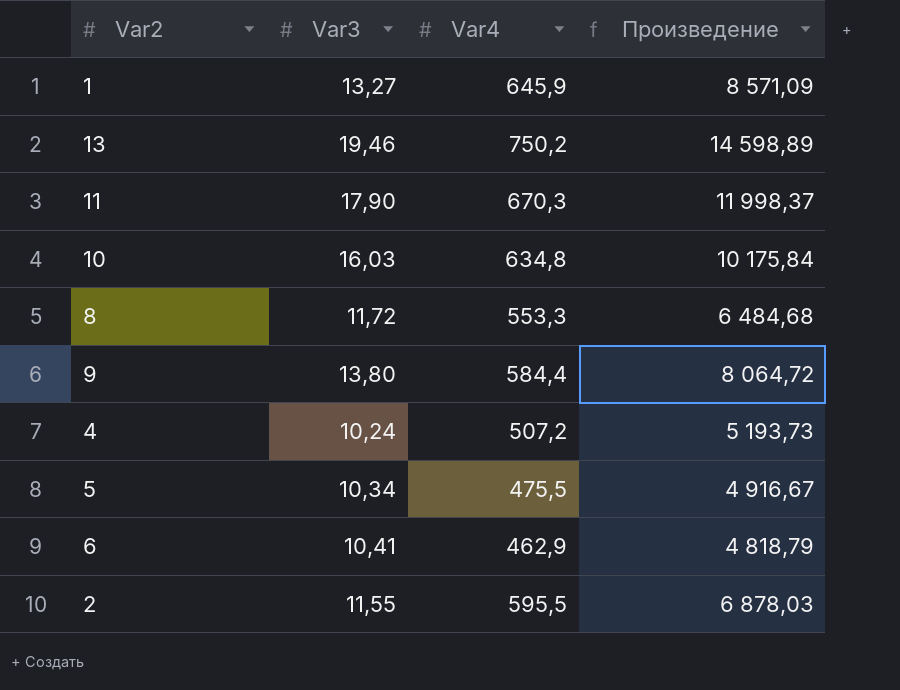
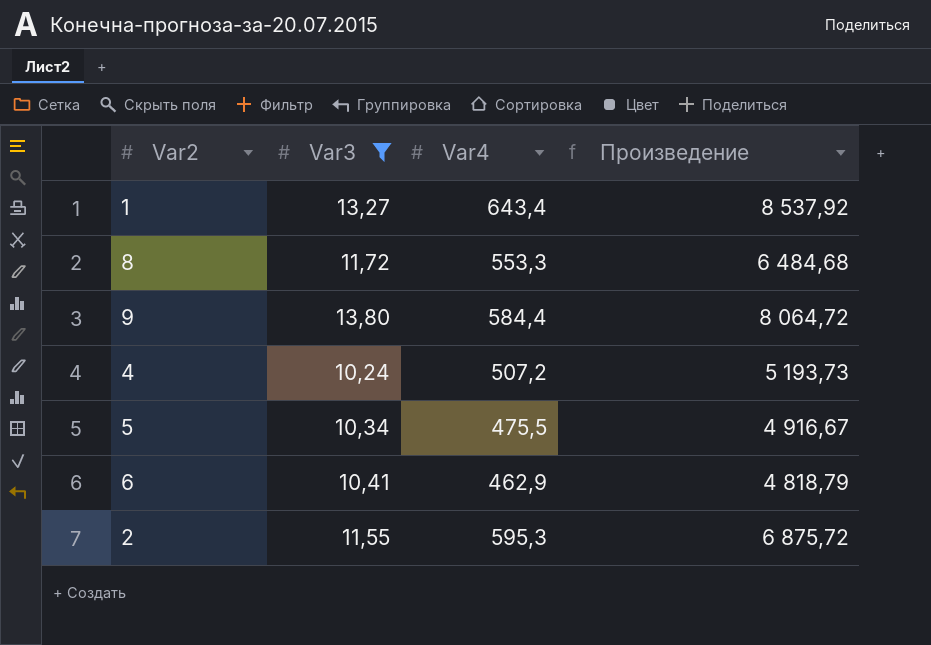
filter: none -> Var3 <= 13,80
1 | Var4: 645,9 -> 643,4
1 | Произведение: 8 571,09 -> 8 537,92
2 | Var4: 595,5 -> 595,3
2 | Произведение: 6 878,03 -> 6 875,72

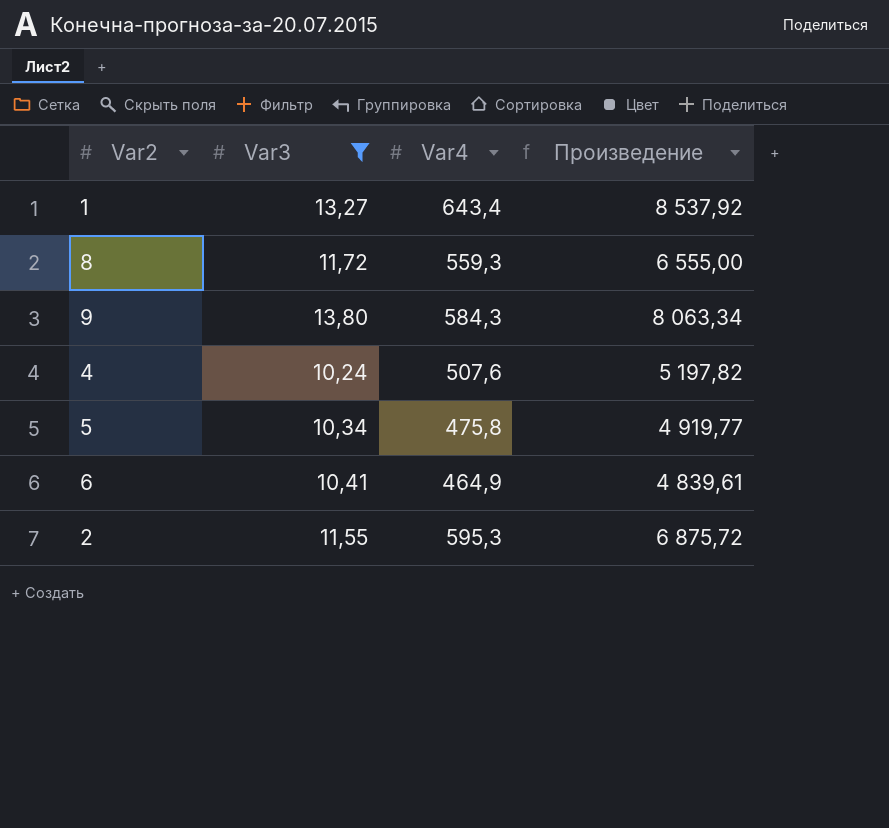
8 | Var4: 553,3 -> 559,3
8 | Произведение: 6 484,68 -> 6 555,00
9 | Var4: 584,4 -> 584,3
9 | Произведение: 8 064,72 -> 8 063,34
4 | Var4: 507,2 -> 507,6
4 | Произведение: 5 193,73 -> 5 197,82
5 | Var4: 475,5 -> 475,8
5 | Произведение: 4 916,67 -> 4 919,77
6 | Var4: 462,9 -> 464,9
6 | Произведение: 4 818,79 -> 4 839,61

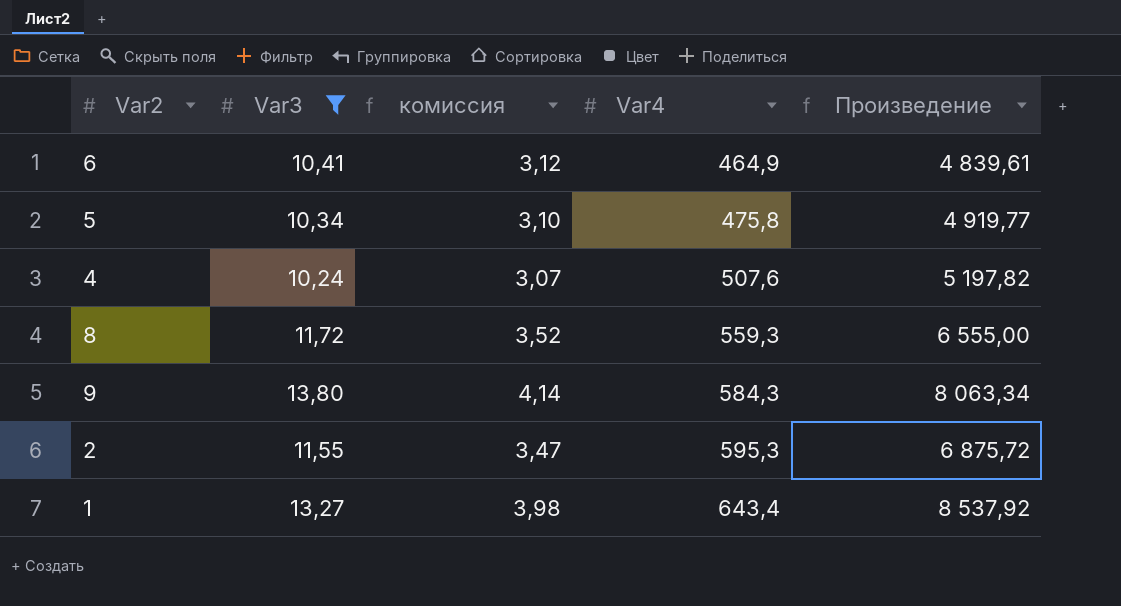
row order: none -> Var4 ascending
column комиссия | formula: none -> [Var3] * 0,3

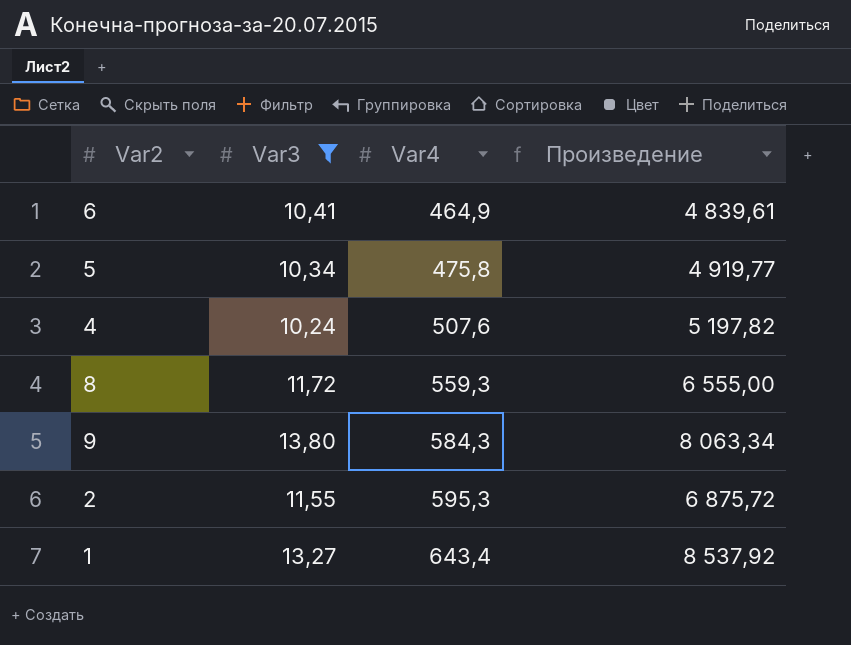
column комиссия | formula: [Var3] * 0,3 -> none

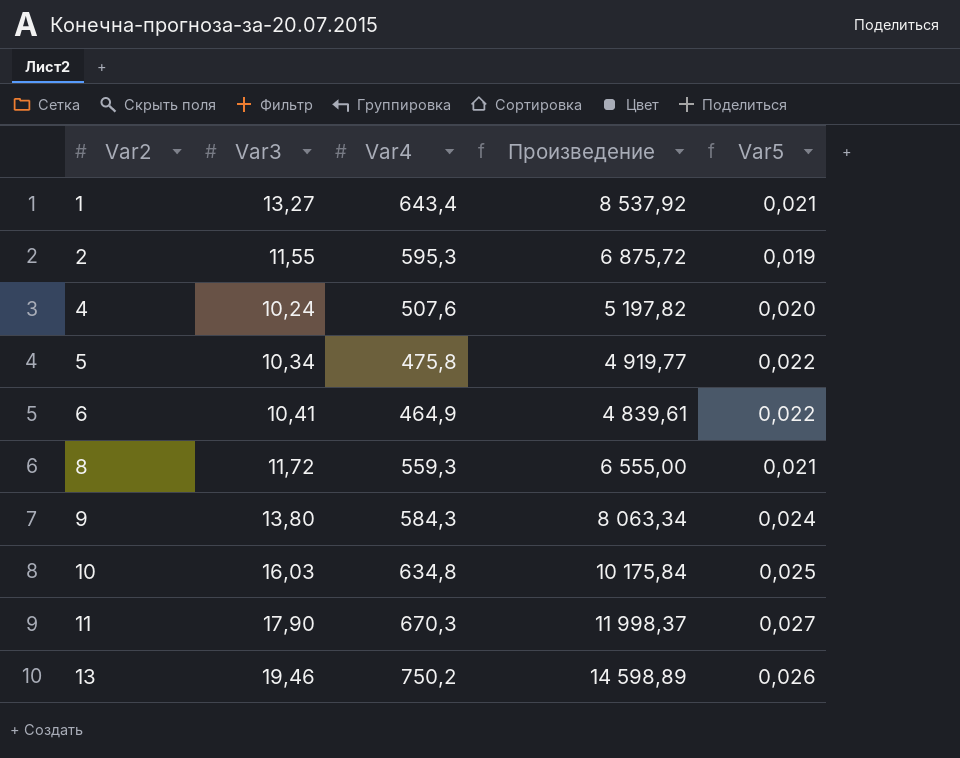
filter: Var3 <= 13,80 -> none
row order: Var4 ascending -> Var2 ascending
column Var5 | formula: none -> [Var3] / [Var4]

